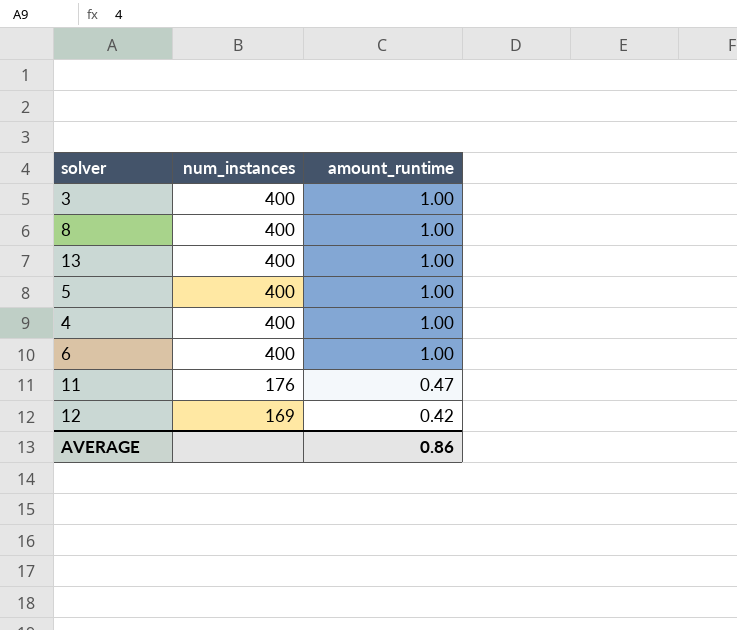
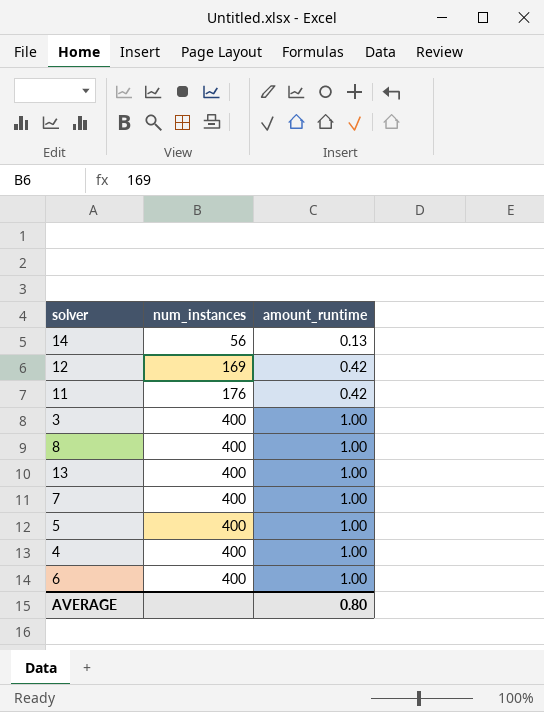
row order: num_instances descending -> num_instances ascending
row 14: none -> 56 | 0.13
11 | amount_runtime: 0.47 -> 0.42
row 7: none -> 400 | 1.00
AVERAGE | amount_runtime: 0.86 -> 0.80

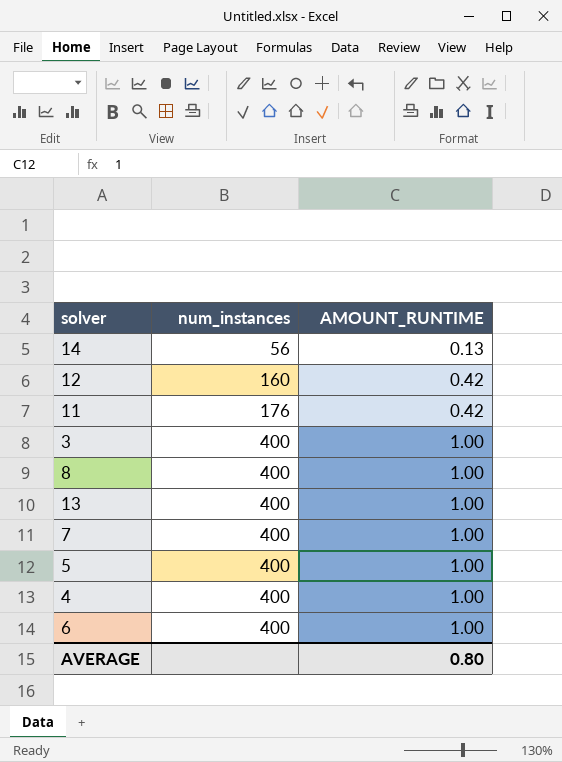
column name: amount_runtime -> AMOUNT_RUNTIME
12 | num_instances: 169 -> 160

